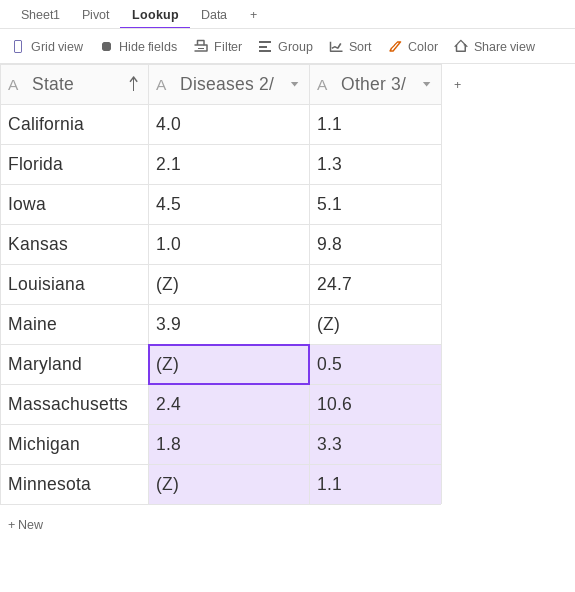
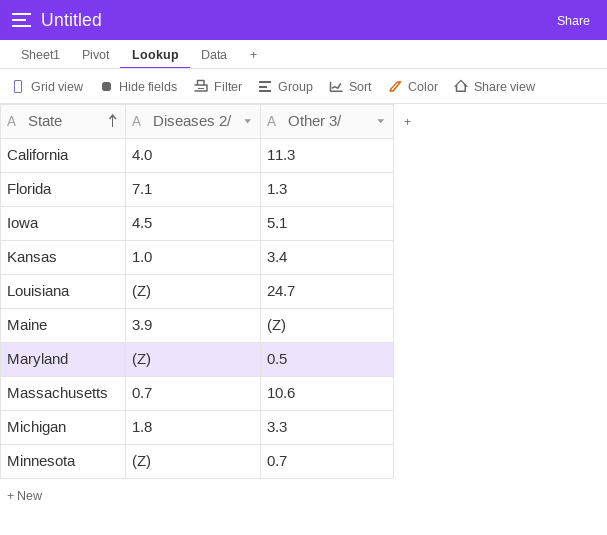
California | Other 3/: 1.1 -> 11.3
Florida | Diseases 2/: 2.1 -> 7.1
Kansas | Other 3/: 9.8 -> 3.4
Massachusetts | Diseases 2/: 2.4 -> 0.7
Minnesota | Other 3/: 1.1 -> 0.7

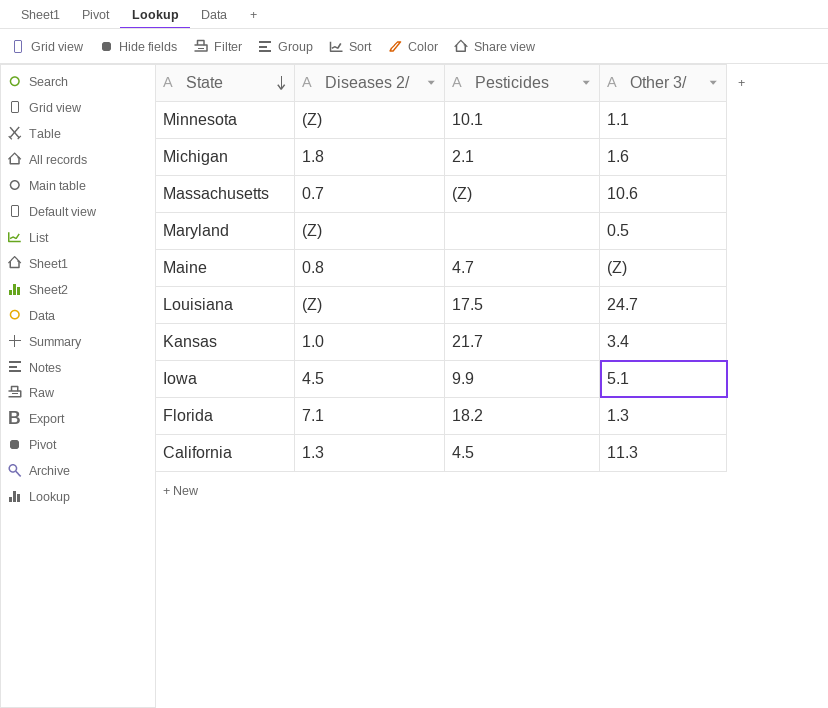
row order: State ascending -> State descending
column Pesticides | position: none -> 3
Minnesota | Other 3/: 0.7 -> 1.1
Michigan | Other 3/: 3.3 -> 1.6
Maine | Diseases 2/: 3.9 -> 0.8
California | Diseases 2/: 4.0 -> 1.3

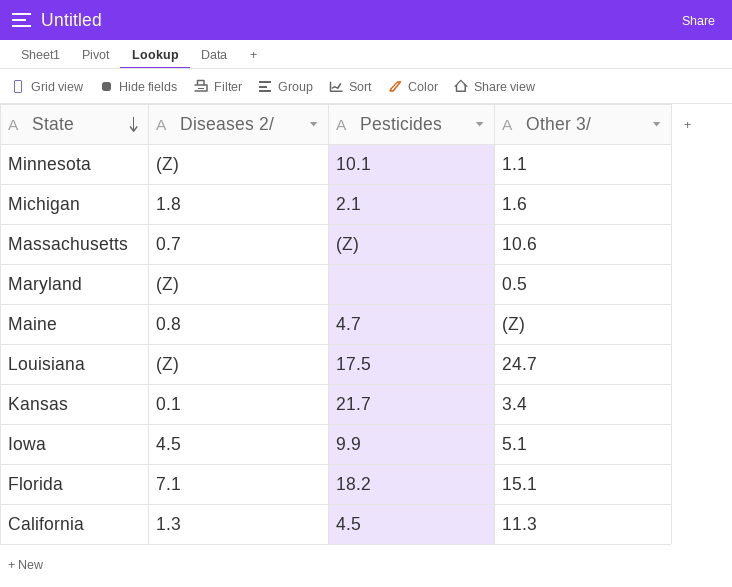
Kansas | Diseases 2/: 1.0 -> 0.1
Florida | Other 3/: 1.3 -> 15.1

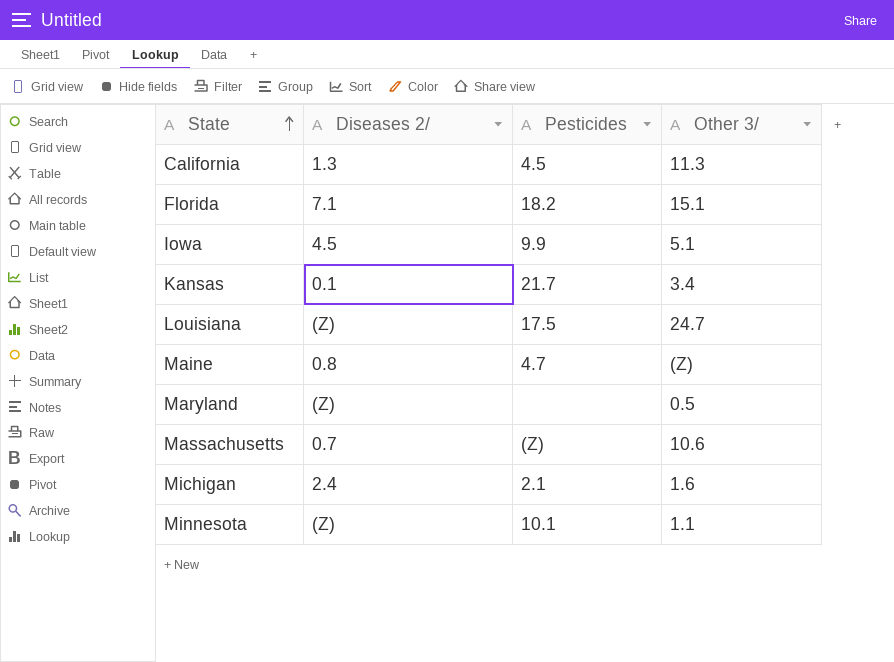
row order: State descending -> State ascending
Michigan | Diseases 2/: 1.8 -> 2.4

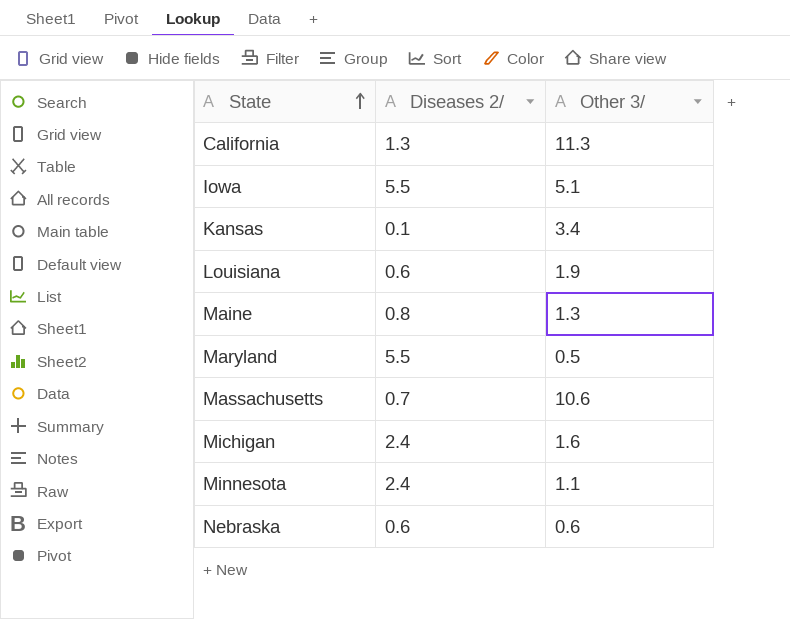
column Pesticides | position: 3 -> none
row Florida: 7.1 | 18.2 | 15.1 -> none
Iowa | Diseases 2/: 4.5 -> 5.5
Louisiana | Diseases 2/: (Z) -> 0.6
Louisiana | Other 3/: 24.7 -> 1.9
Maine | Other 3/: (Z) -> 1.3
Maryland | Diseases 2/: (Z) -> 5.5
Minnesota | Diseases 2/: (Z) -> 2.4
row Nebraska: none -> 0.6 | 0.6

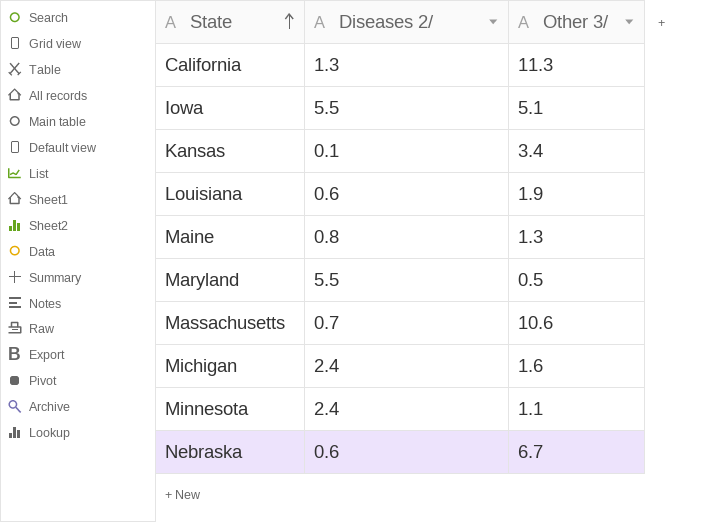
Nebraska | Other 3/: 0.6 -> 6.7

